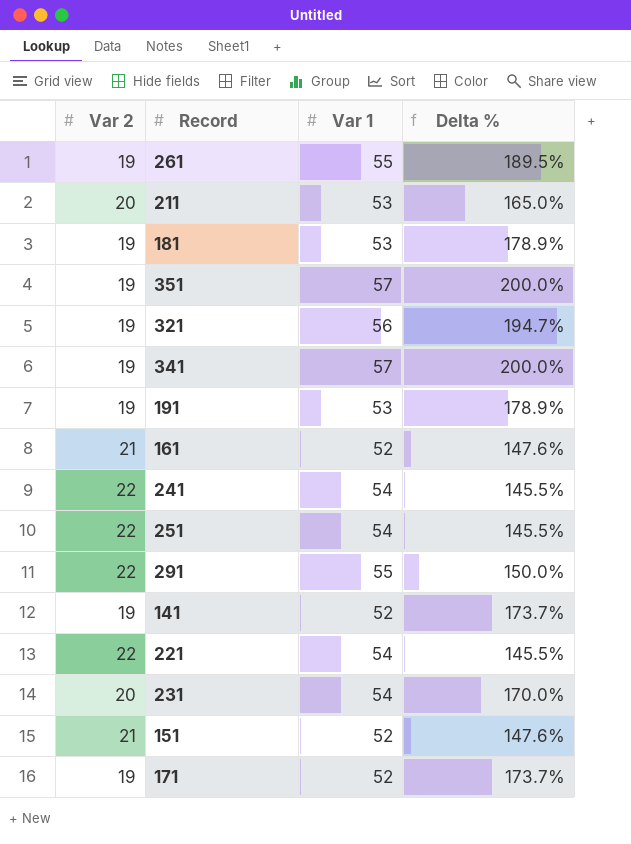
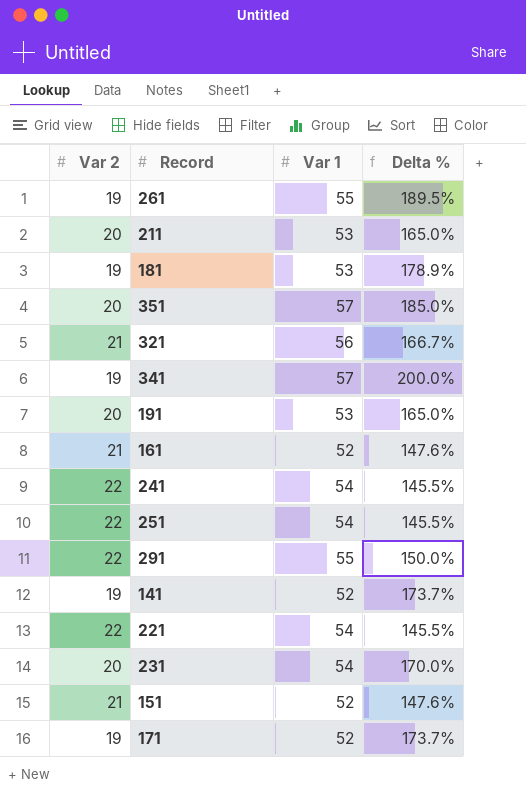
351 | Var 2: 19 -> 20
351 | Delta %: 200.0% -> 185.0%
321 | Var 2: 19 -> 21
321 | Delta %: 194.7% -> 166.7%
191 | Var 2: 19 -> 20
191 | Delta %: 178.9% -> 165.0%

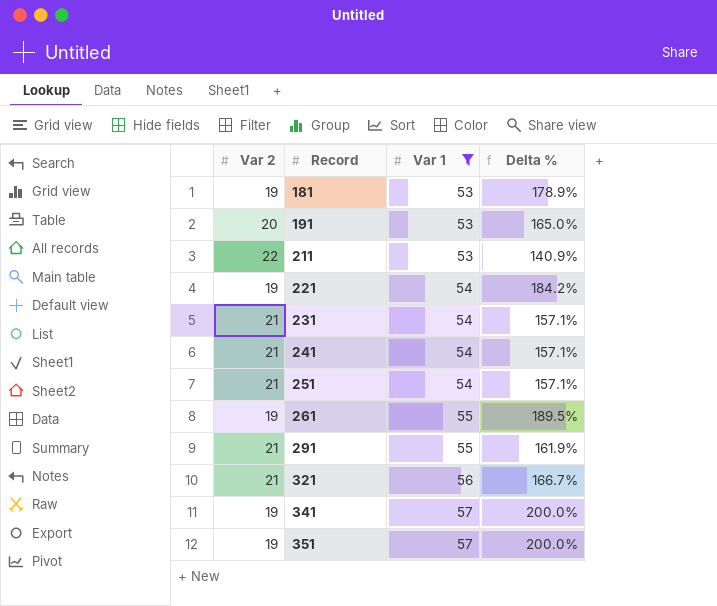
filter: none -> Var 1 != 52
row order: none -> Record ascending
211 | Var 2: 20 -> 22
211 | Delta %: 165.0% -> 140.9%
221 | Var 2: 22 -> 19
221 | Delta %: 145.5% -> 184.2%
231 | Var 2: 20 -> 21
231 | Delta %: 170.0% -> 157.1%
241 | Var 2: 22 -> 21
241 | Delta %: 145.5% -> 157.1%
251 | Var 2: 22 -> 21
251 | Delta %: 145.5% -> 157.1%
291 | Var 2: 22 -> 21
291 | Delta %: 150.0% -> 161.9%
351 | Var 2: 20 -> 19
351 | Delta %: 185.0% -> 200.0%

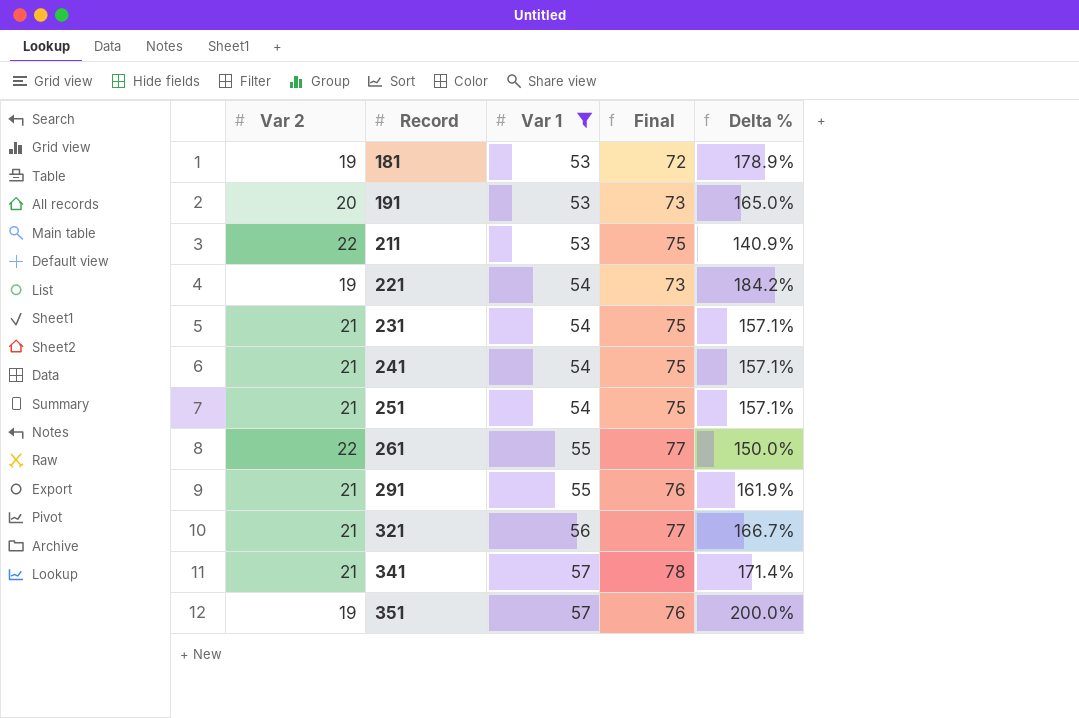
column Final | formula: none -> [Var 2] + [Var 1]
261 | Var 2: 19 -> 22
261 | Delta %: 189.5% -> 150.0%
341 | Var 2: 19 -> 21
341 | Delta %: 200.0% -> 171.4%

